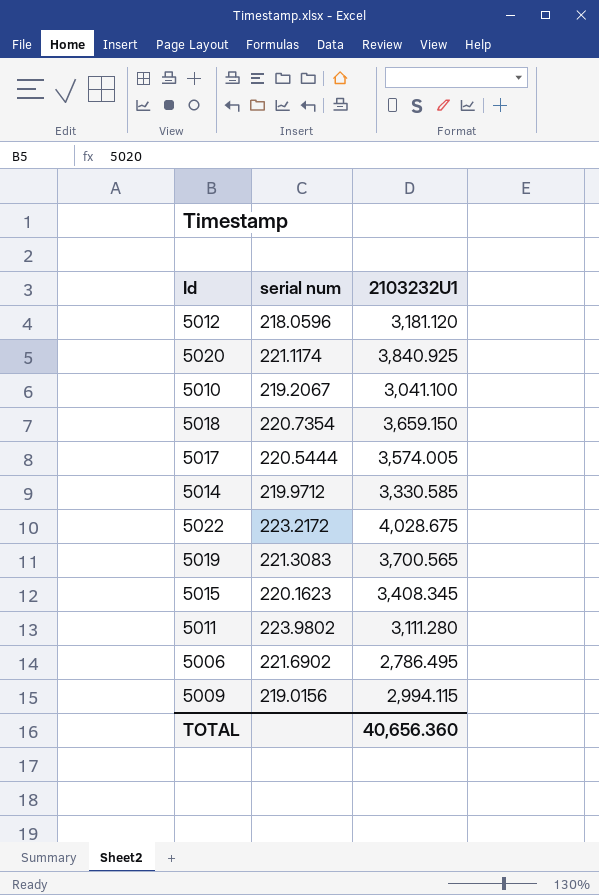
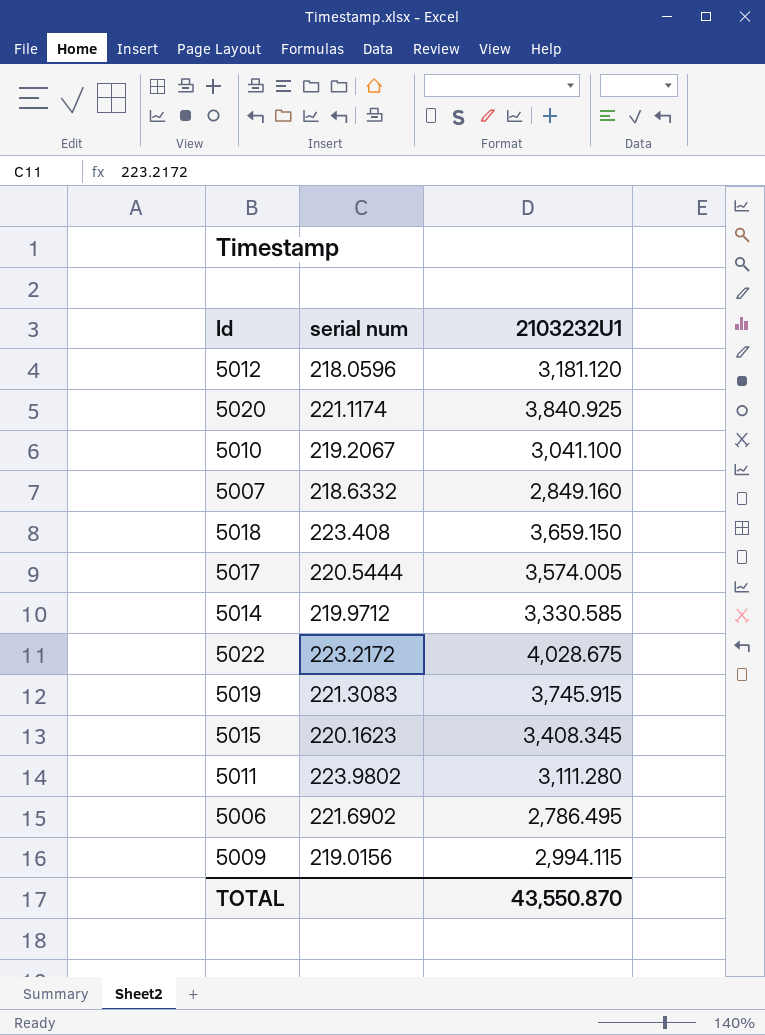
row 5007: none -> 218.6332 | 2,849.160
5018 | serial num: 220.7354 -> 223.408
5019 | 2103232U1: 3,700.565 -> 3,745.915
TOTAL | 2103232U1: 40,656.360 -> 43,550.870

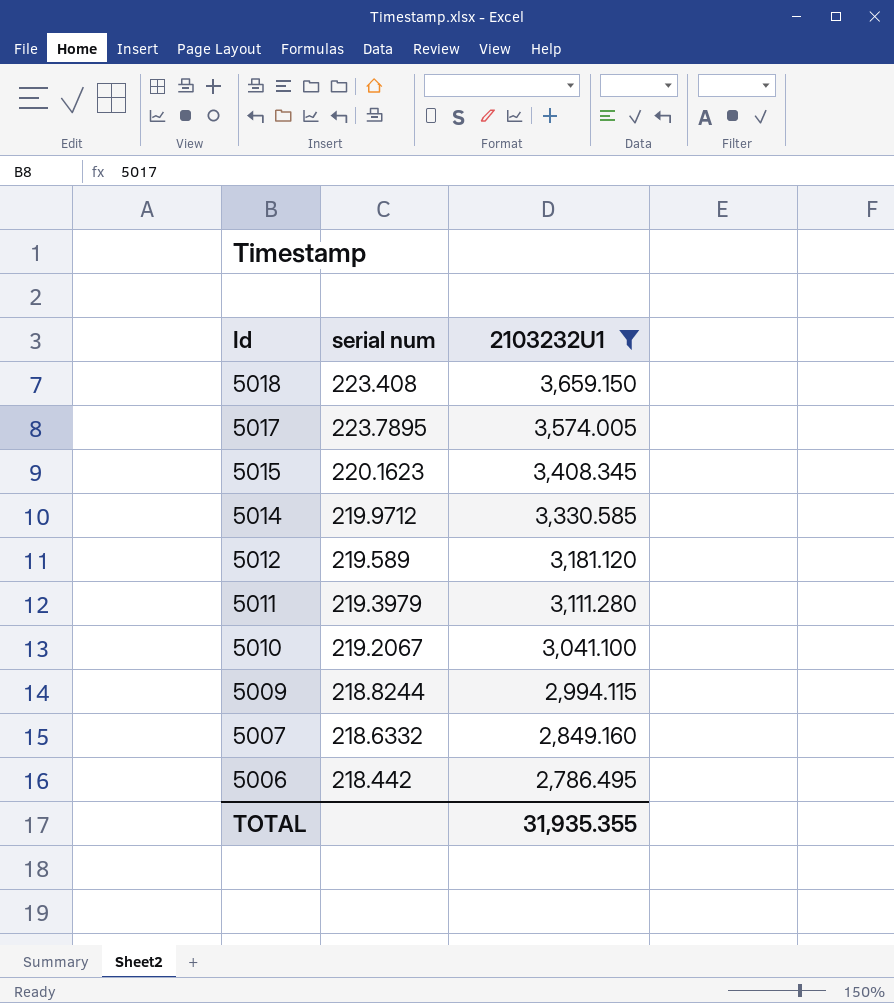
filter: none -> 2103232U1 <= 3,659.150
row order: none -> Id descending
5017 | serial num: 220.5444 -> 223.7895
5012 | serial num: 218.0596 -> 219.589
5011 | serial num: 223.9802 -> 219.3979
5009 | serial num: 219.0156 -> 218.8244
5006 | serial num: 221.6902 -> 218.442
TOTAL | 2103232U1: 43,550.870 -> 31,935.355

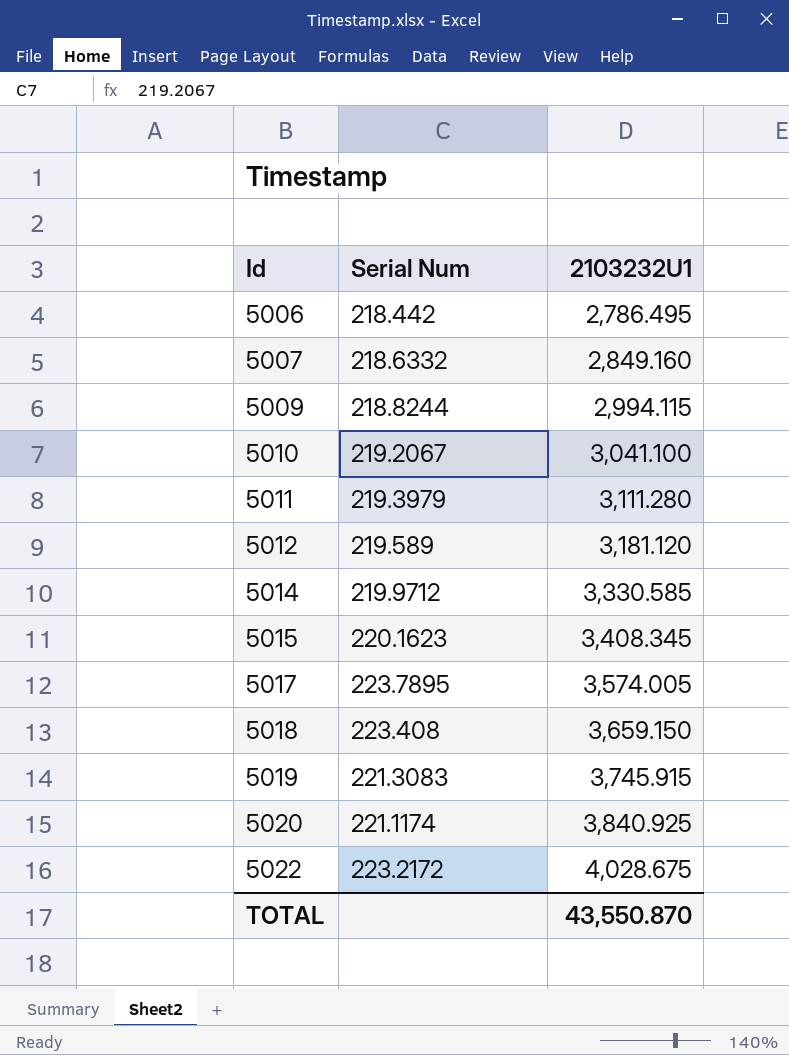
filter: 2103232U1 <= 3,659.150 -> none
row order: Id descending -> Id ascending
column name: serial num -> Serial Num
TOTAL | 2103232U1: 31,935.355 -> 43,550.870

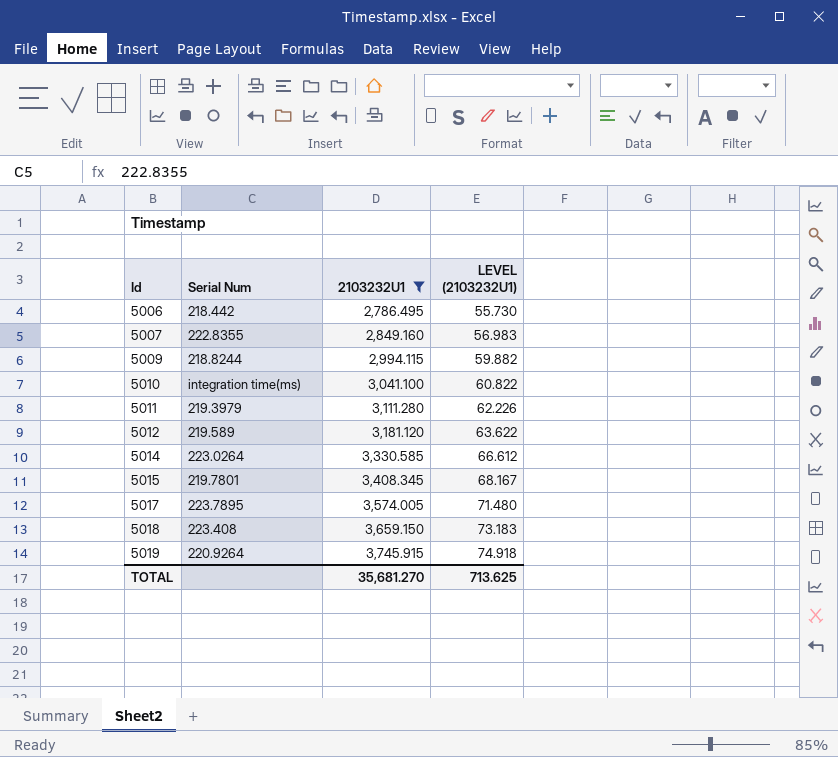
filter: none -> 2103232U1 <= 3,745.915
column LEVEL (2103232U1) | formula: none -> [2103232U1] * 0.02
5007 | Serial Num: 218.6332 -> 222.8355
5010 | Serial Num: 219.2067 -> integration time(ms)
5014 | Serial Num: 219.9712 -> 223.0264
5015 | Serial Num: 220.1623 -> 219.7801
5019 | Serial Num: 221.3083 -> 220.9264
TOTAL | 2103232U1: 43,550.870 -> 35,681.270

